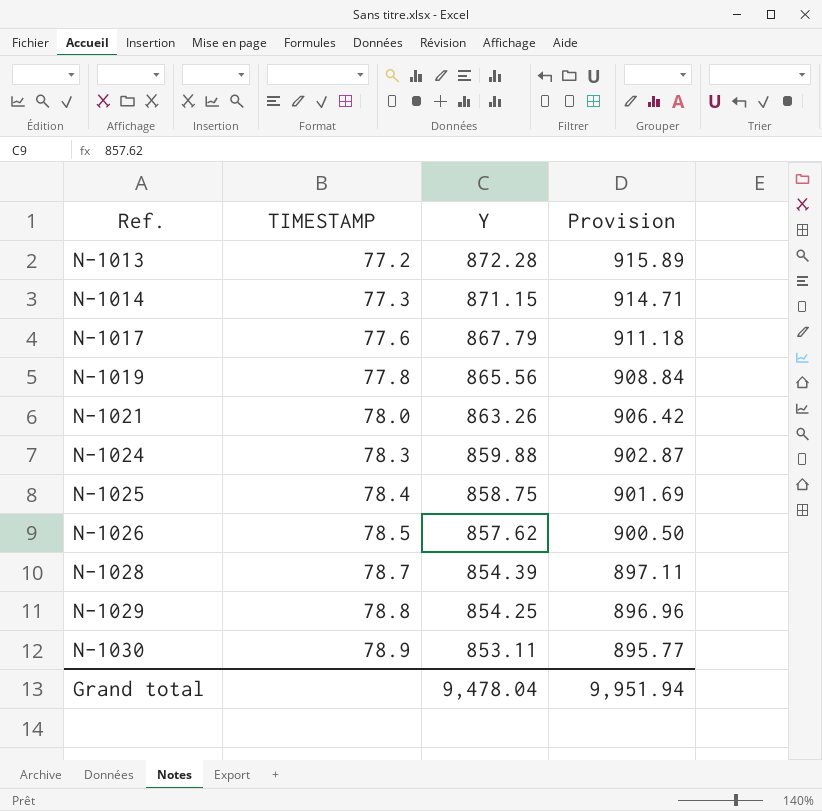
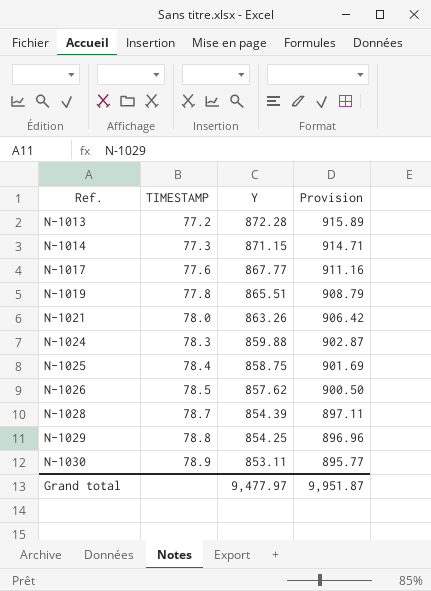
N-1017 | Y: 867.79 -> 867.77
N-1017 | Provision: 911.18 -> 911.16
N-1019 | Y: 865.56 -> 865.51
N-1019 | Provision: 908.84 -> 908.79
Grand total | Y: 9,478.04 -> 9,477.97
Grand total | Provision: 9,951.94 -> 9,951.87

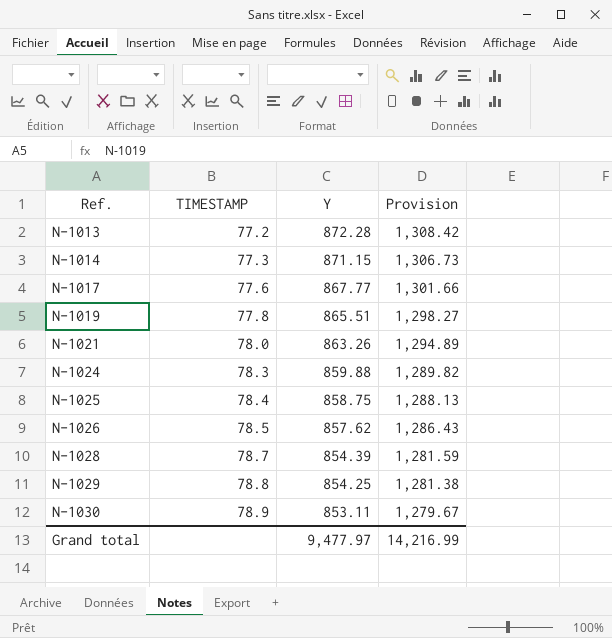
column Provision | formula: [Y] * 1.05 -> [Y] * 1.5
Grand total | Provision: 9,951.87 -> 14,216.99

